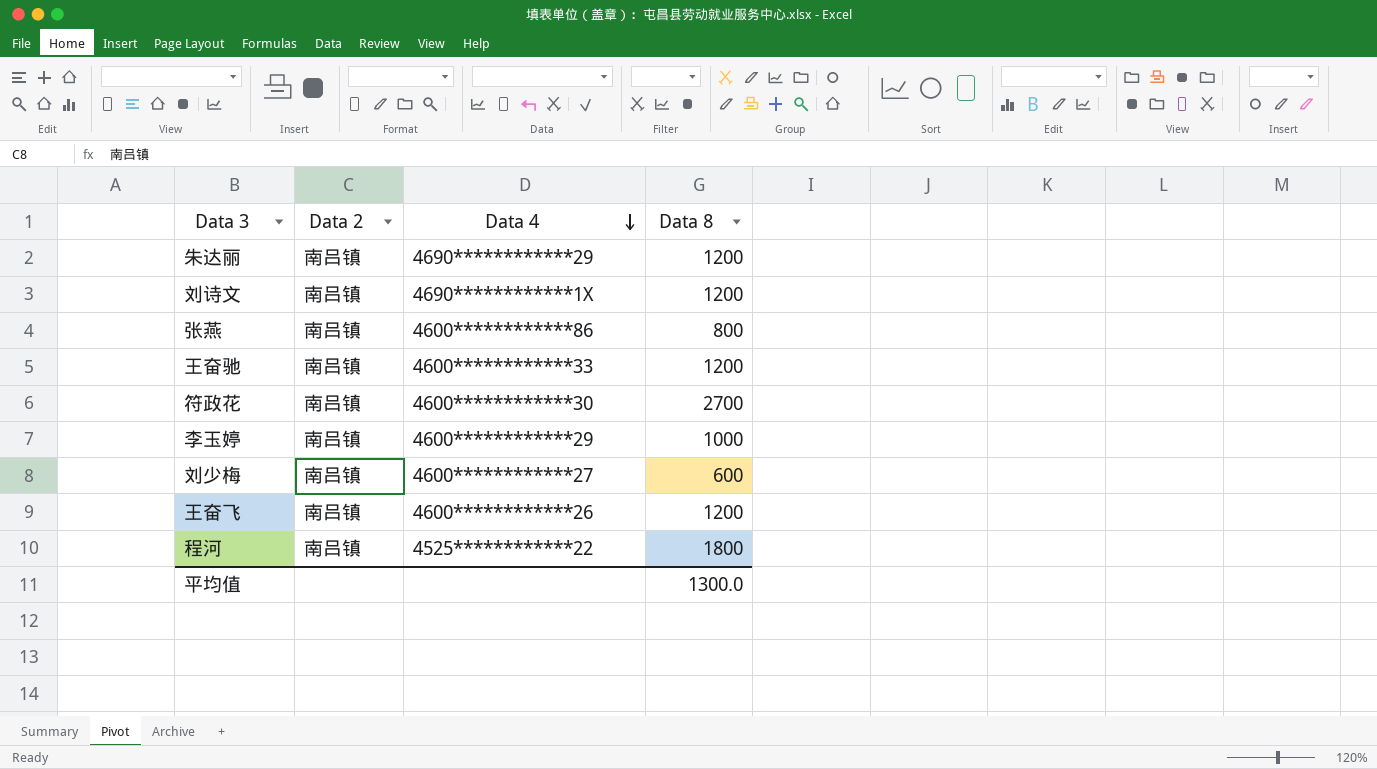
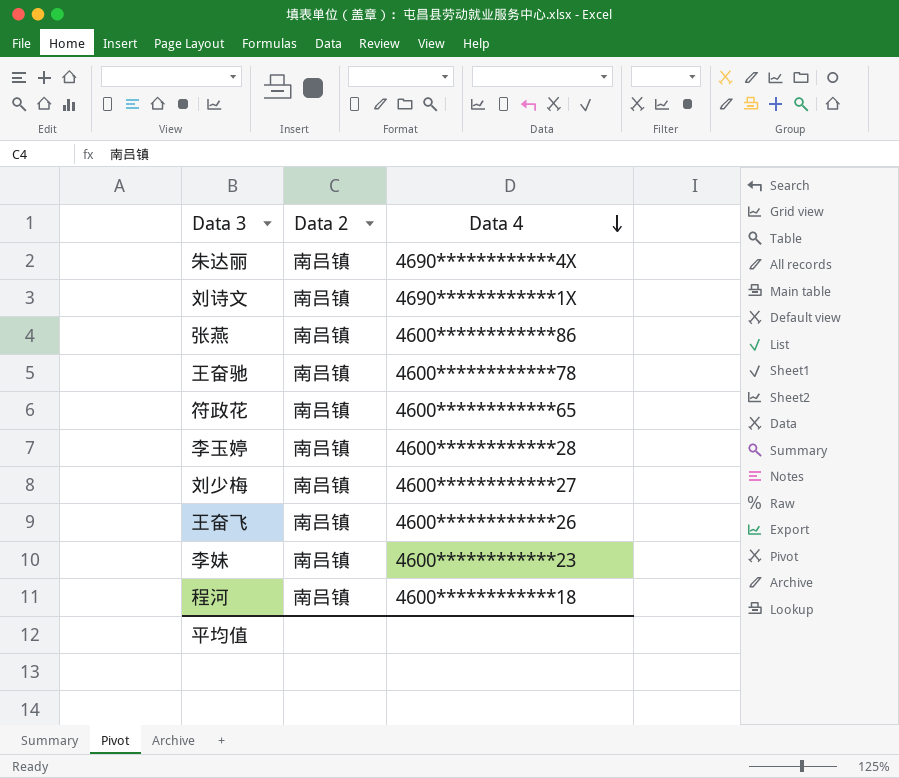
column Data 8 | position: 4 -> none
朱达丽 | Data 4: 4690************29 -> 4690************4X
王奋驰 | Data 4: 4600************33 -> 4600************78
符政花 | Data 4: 4600************30 -> 4600************65
李玉婷 | Data 4: 4600************29 -> 4600************28
row 李妹: none -> 南吕镇 | 4600************23
程河 | Data 4: 4525************22 -> 4600************18

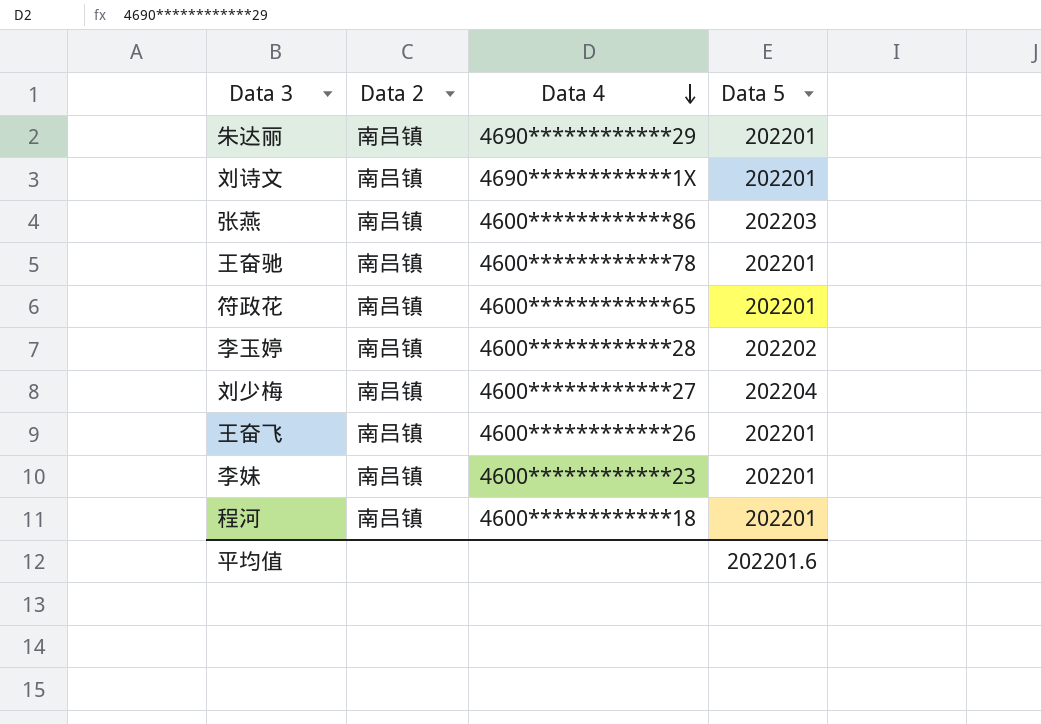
column Data 5 | position: none -> 4
朱达丽 | Data 4: 4690************4X -> 4690************29

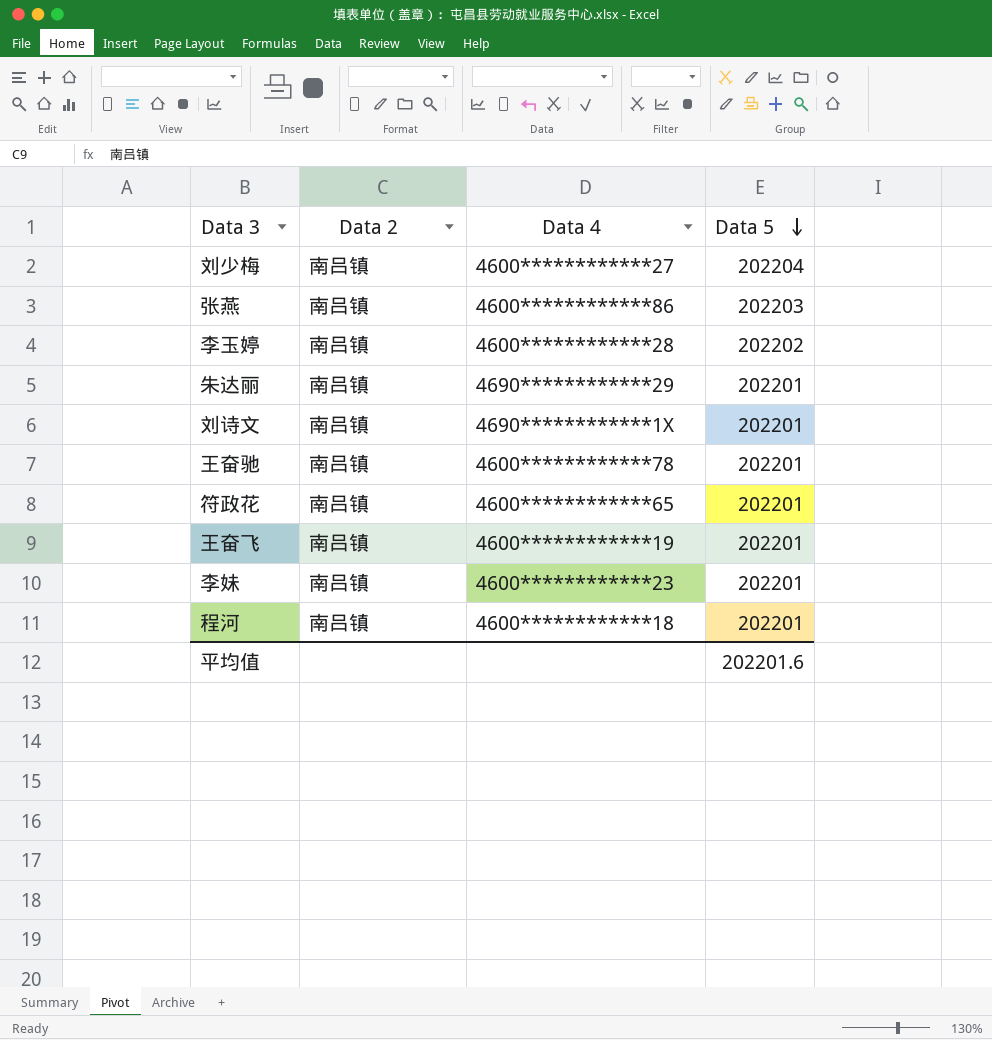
row order: Data 4 descending -> Data 5 descending
王奋飞 | Data 4: 4600************26 -> 4600************19

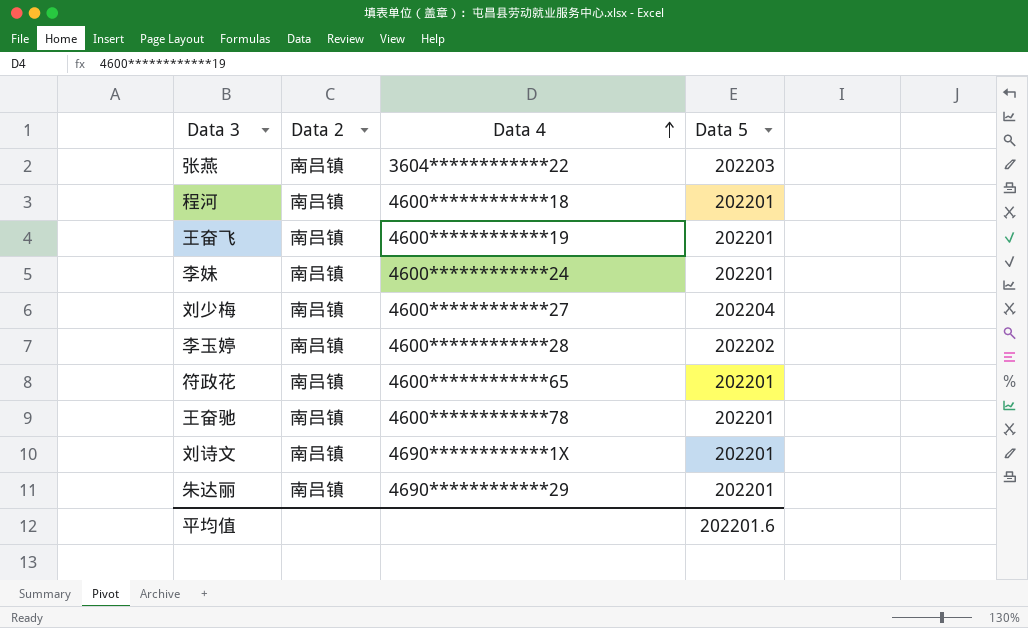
row order: Data 5 descending -> Data 4 ascending
张燕 | Data 4: 4600************86 -> 3604************22
李妹 | Data 4: 4600************23 -> 4600************24

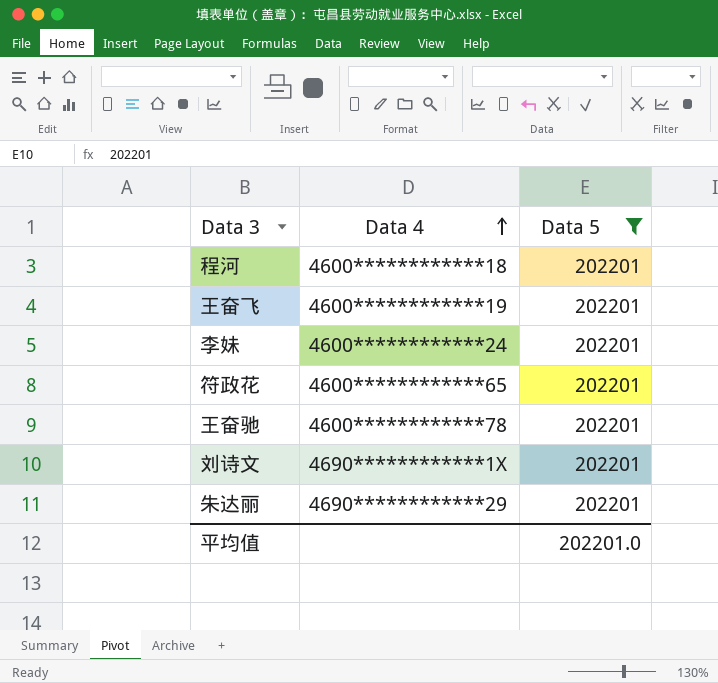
filter: none -> Data 5 = 202201
column Data 2 | position: 2 -> none
平均值 | Data 5: 202201.6 -> 202201.0

